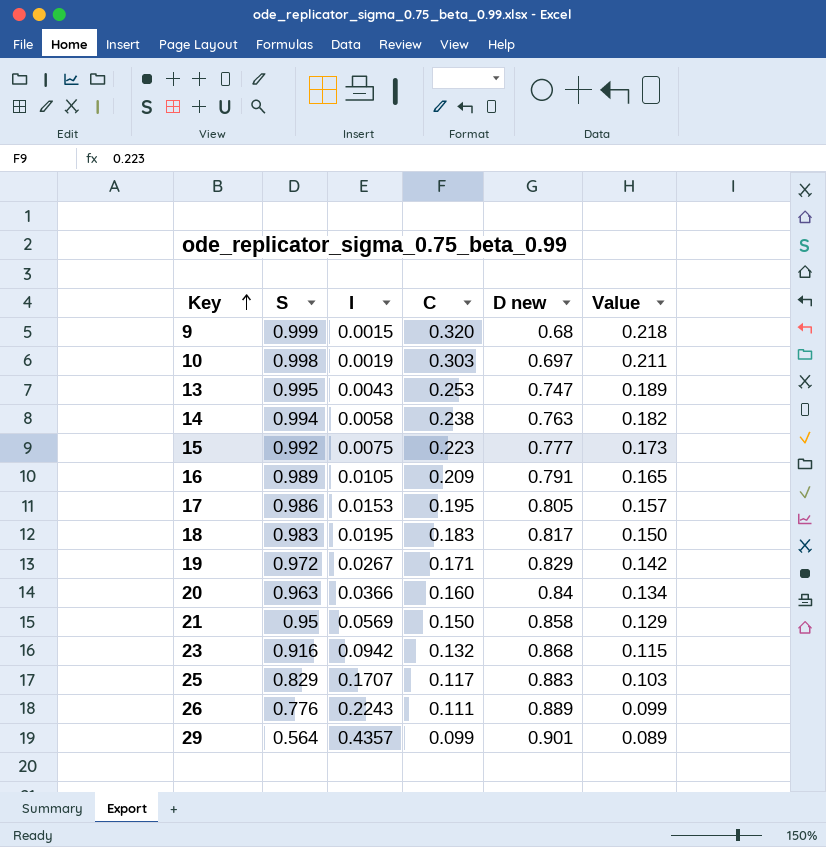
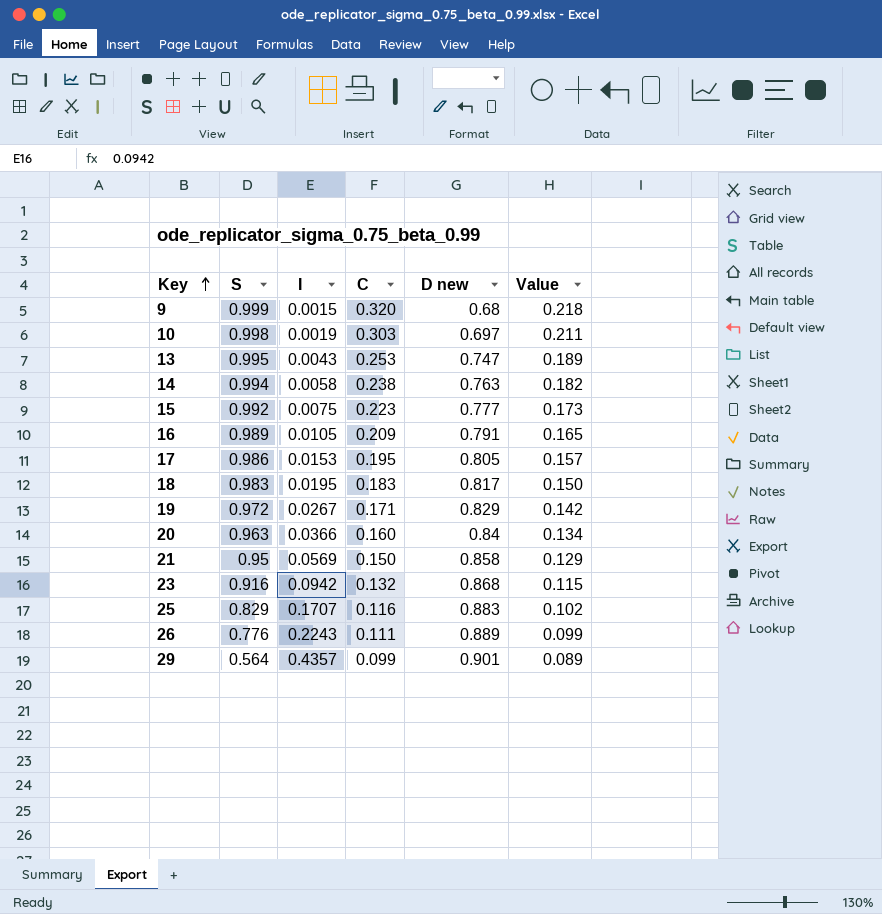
25 | C: 0.117 -> 0.116
25 | Value: 0.103 -> 0.102

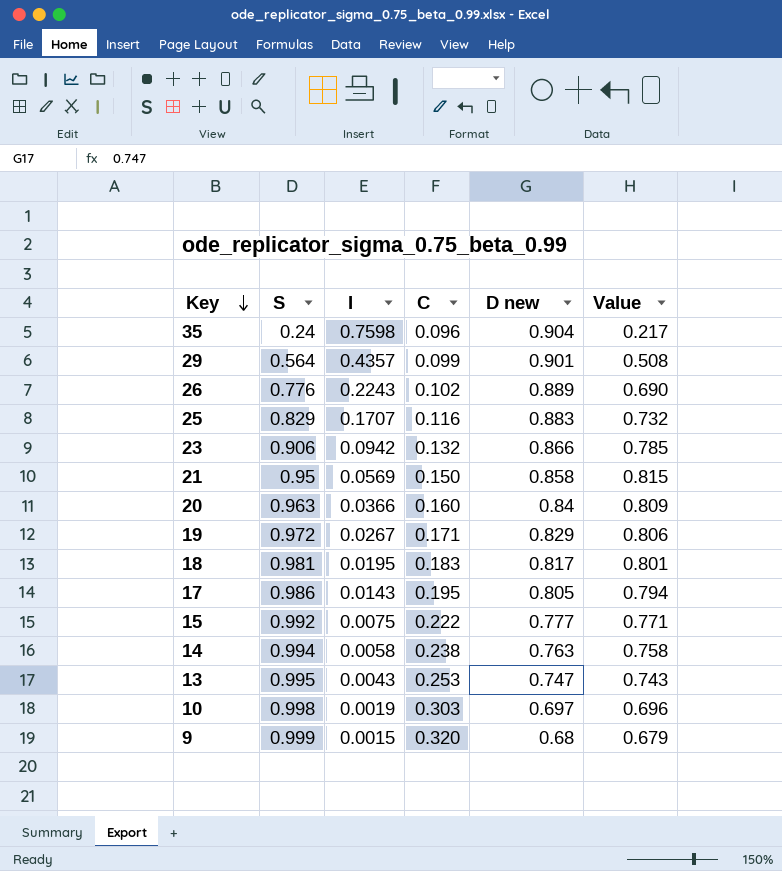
row order: Key ascending -> Key descending
column Value | formula: [C] * [D new] -> [S] * [D new]
row 16: 0.989 | 0.0105 | 0.209 | 0.791 | 0.165 -> none
row 35: none -> 0.24 | 0.7598 | 0.096 | 0.904 | 0.217
26 | C: 0.111 -> 0.102
23 | S: 0.916 -> 0.906
23 | D new: 0.868 -> 0.866
18 | S: 0.983 -> 0.981
17 | I: 0.0153 -> 0.0143
15 | C: 0.223 -> 0.222

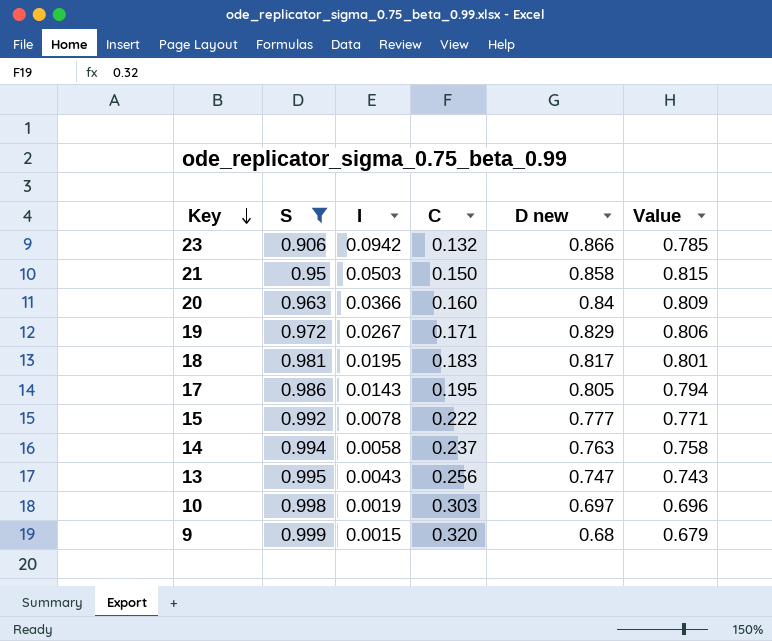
filter: none -> S >= 0.906
21 | I: 0.0569 -> 0.0503
15 | I: 0.0075 -> 0.0078
14 | C: 0.238 -> 0.237
13 | C: 0.253 -> 0.256

